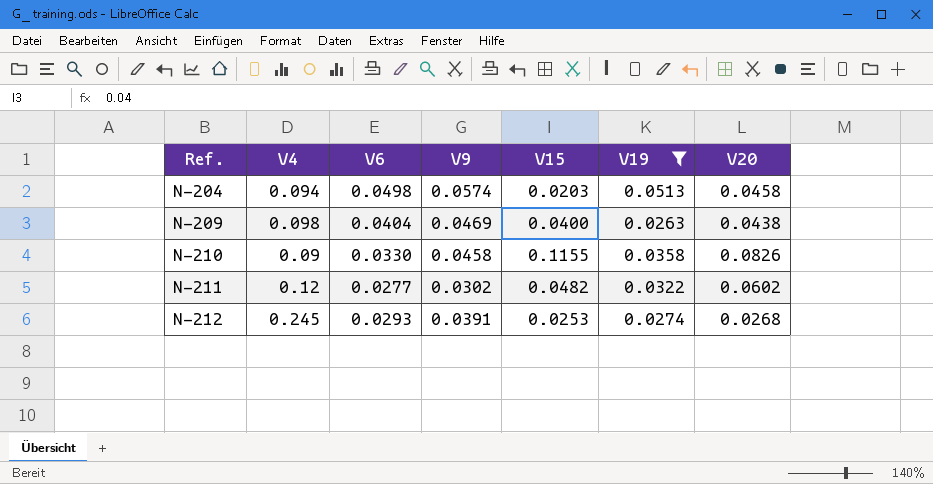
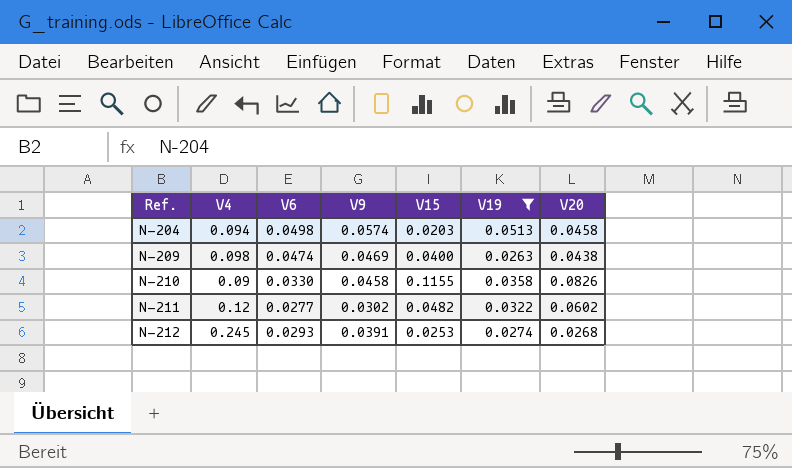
N-209 | V6: 0.0404 -> 0.0474

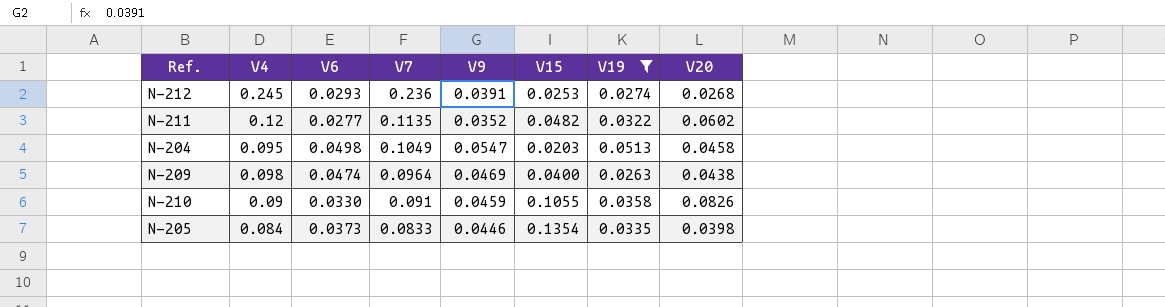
row order: Ref. ascending -> V7 descending
column V7 | position: none -> 4
N-211 | V9: 0.0302 -> 0.0352
N-204 | V4: 0.094 -> 0.095
N-204 | V9: 0.0574 -> 0.0547
N-210 | V9: 0.0458 -> 0.0459
N-210 | V15: 0.1155 -> 0.1055
row N-205: none -> 0.084 | 0.0373 | 0.0833 | 0.0446 | 0.1354 | 0.0335 | 0.0398

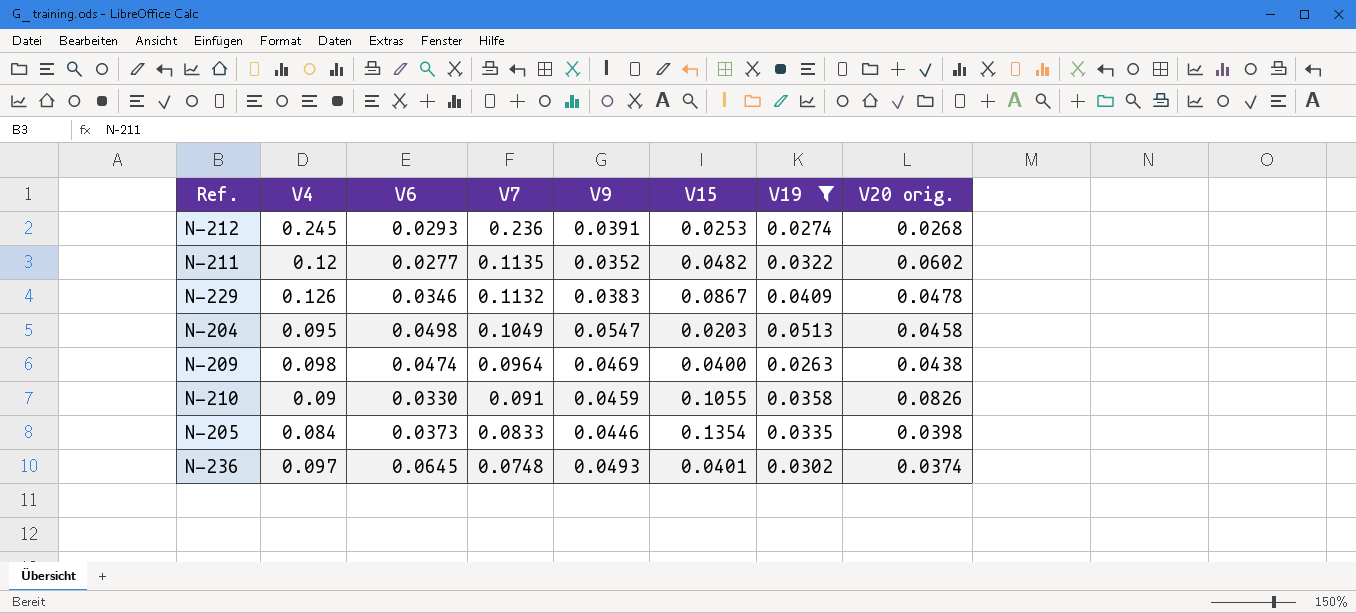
column name: V20 -> V20 orig.
row N-229: none -> 0.126 | 0.0346 | 0.1132 | 0.0383 | 0.0867 | 0.0409 | 0.0478
row N-236: none -> 0.097 | 0.0645 | 0.0748 | 0.0493 | 0.0401 | 0.0302 | 0.0374

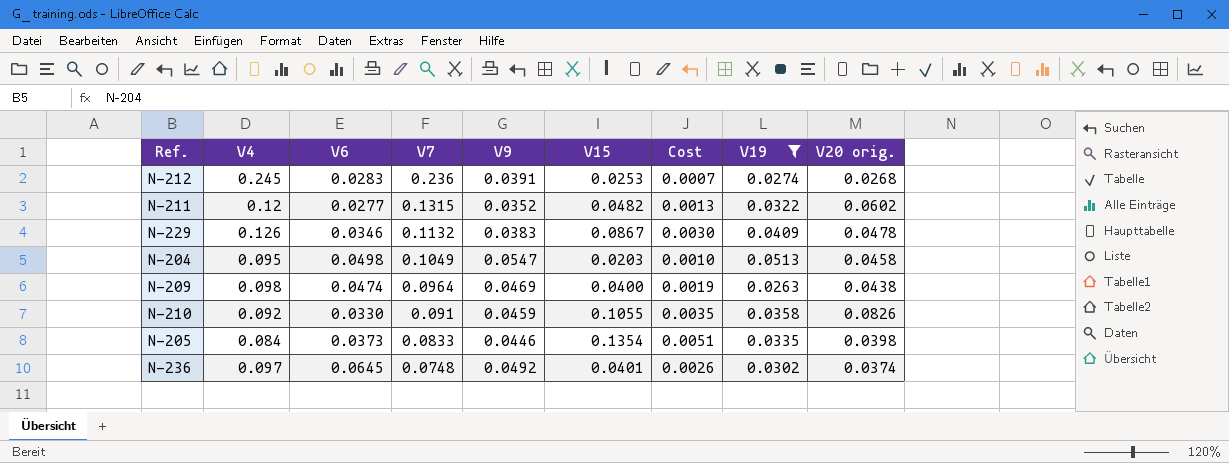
column Cost | formula: none -> [V6] * [V15]
N-212 | V6: 0.0293 -> 0.0283
N-211 | V7: 0.1135 -> 0.1315
N-210 | V4: 0.09 -> 0.092
N-236 | V9: 0.0493 -> 0.0492

